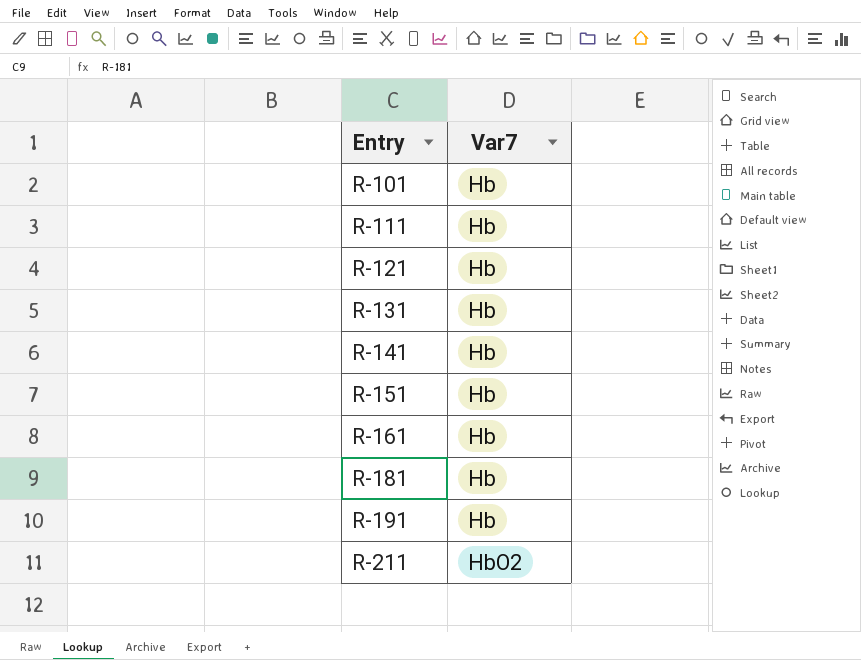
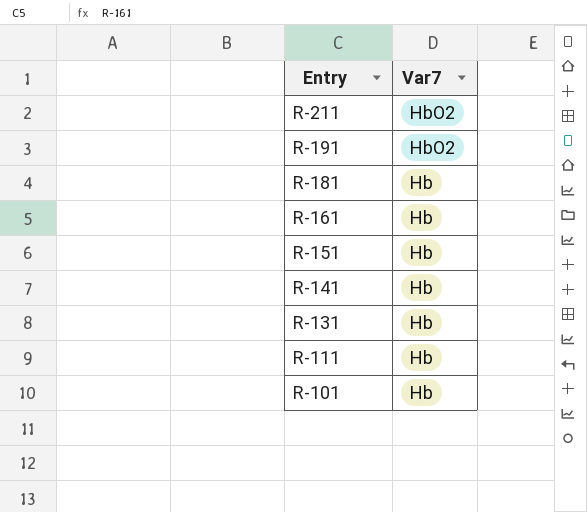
row order: Entry ascending -> Entry descending
row R-121: Hb -> none
R-191 | Var7: Hb -> HbO2

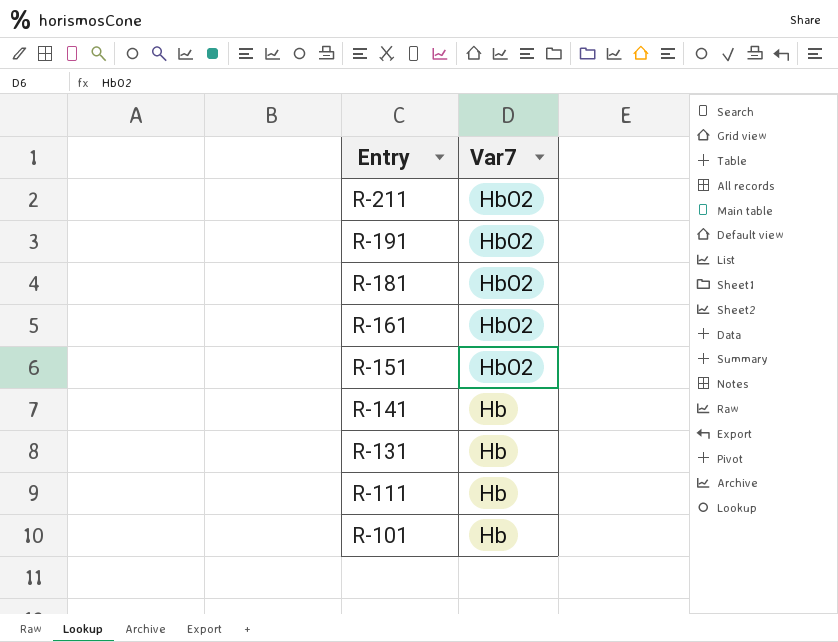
R-181 | Var7: Hb -> HbO2
R-161 | Var7: Hb -> HbO2
R-151 | Var7: Hb -> HbO2

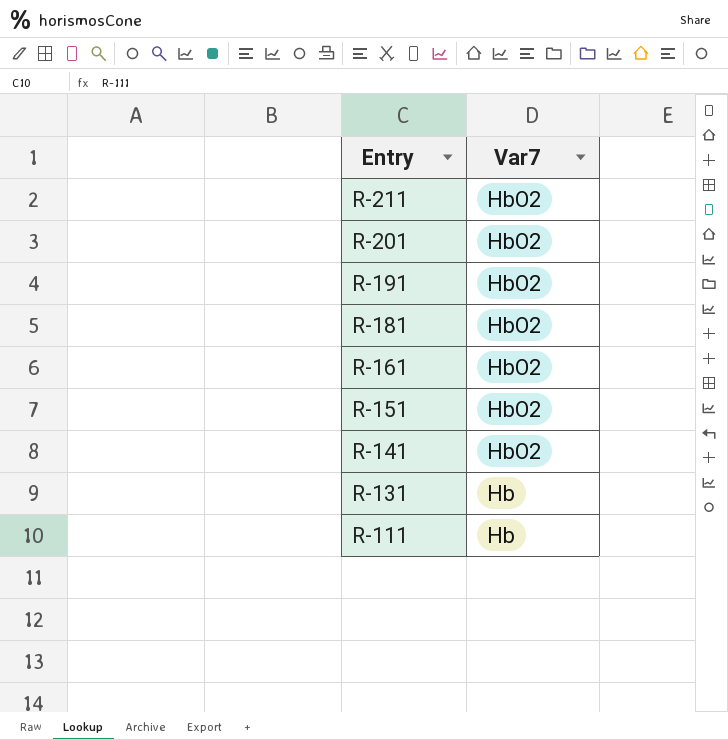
row R-101: Hb -> none
row R-201: none -> HbO2
R-141 | Var7: Hb -> HbO2

